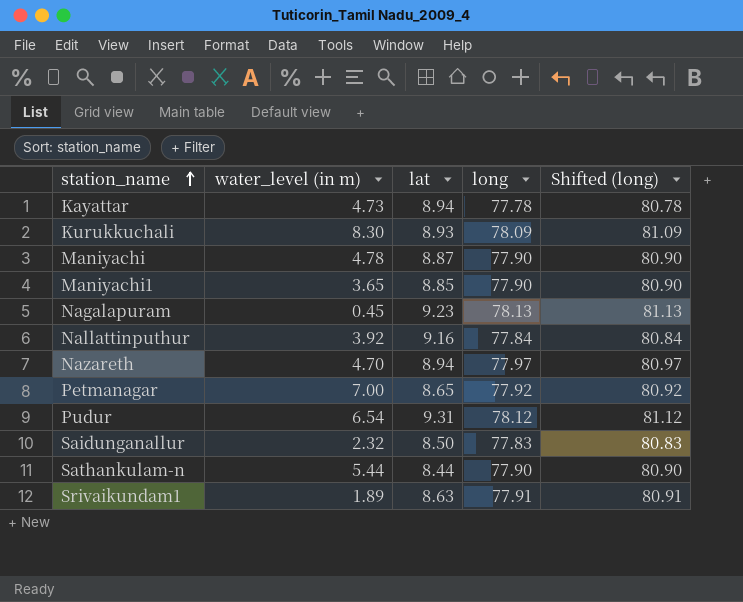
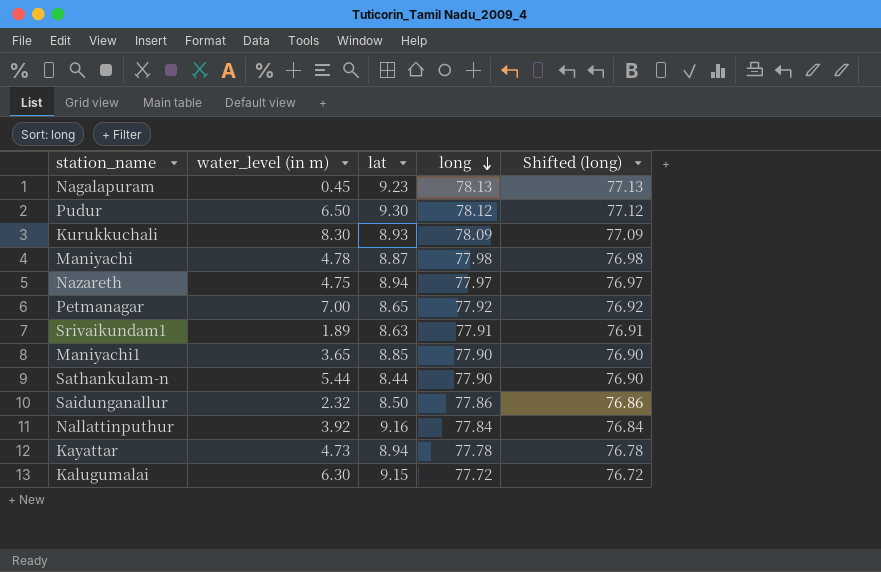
row order: station_name ascending -> long descending
column Shifted (long) | formula: [long] + 3 -> [long] - 1
Pudur | water_level (in m): 6.54 -> 6.50
Pudur | lat: 9.31 -> 9.30
Maniyachi | long: 77.90 -> 77.98
Nazareth | water_level (in m): 4.70 -> 4.75
Saidunganallur | long: 77.83 -> 77.86
row Kalugumalai: none -> 6.30 | 9.15 | 77.72 | 76.72

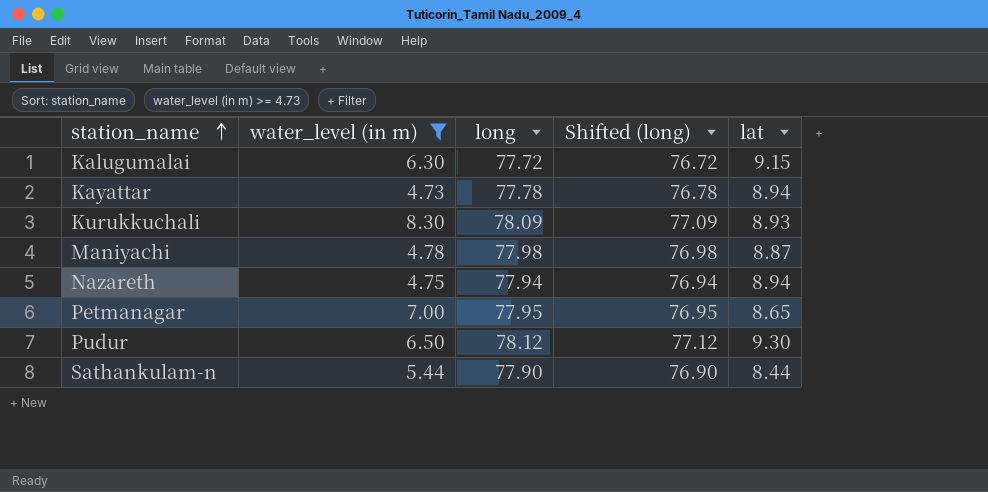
filter: none -> water_level (in m) >= 4.73
row order: long descending -> station_name ascending
column lat | position: 3 -> 5
Nazareth | long: 77.97 -> 77.94
Nazareth | Shifted (long): 76.97 -> 76.94
Petmanagar | long: 77.92 -> 77.95
Petmanagar | Shifted (long): 76.92 -> 76.95

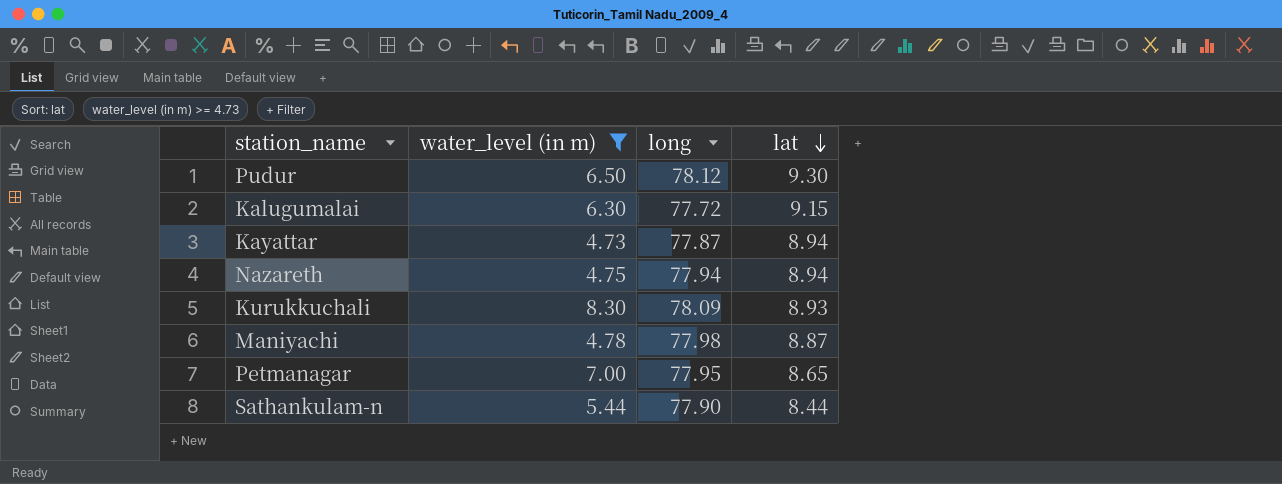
row order: station_name ascending -> lat descending
column Shifted (long) | formula: [long] - 1 -> none
Kayattar | long: 77.78 -> 77.87

